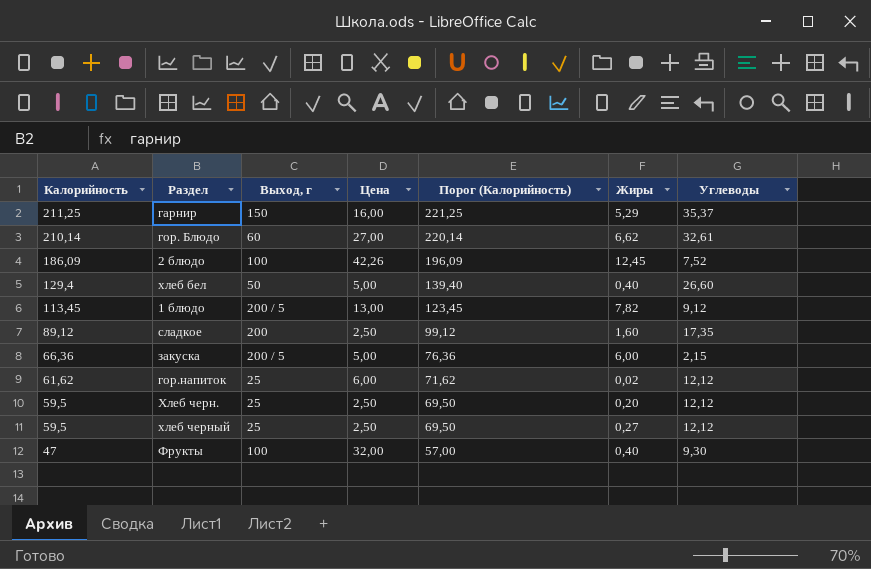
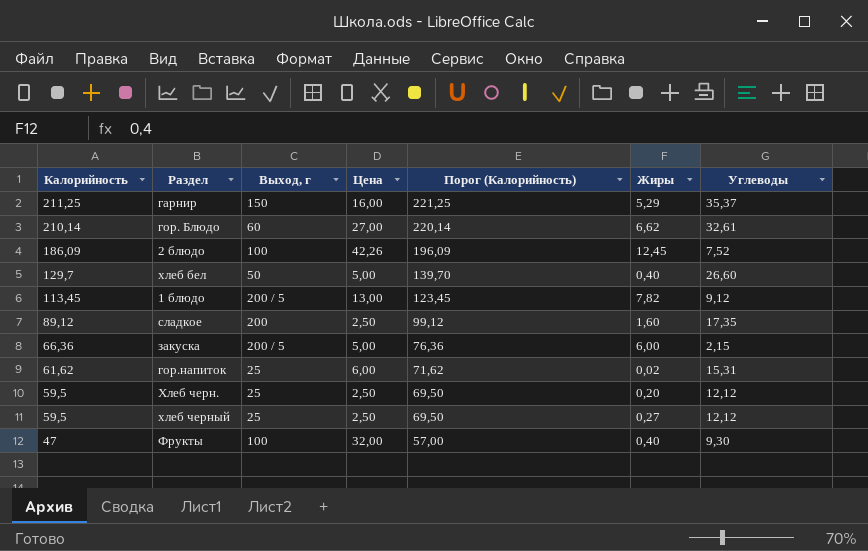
хлеб бел | Калорийность: 129,4 -> 129,7
хлеб бел | Порог (Калорийность): 139,40 -> 139,70
гор.напиток | Углеводы: 12,12 -> 15,31

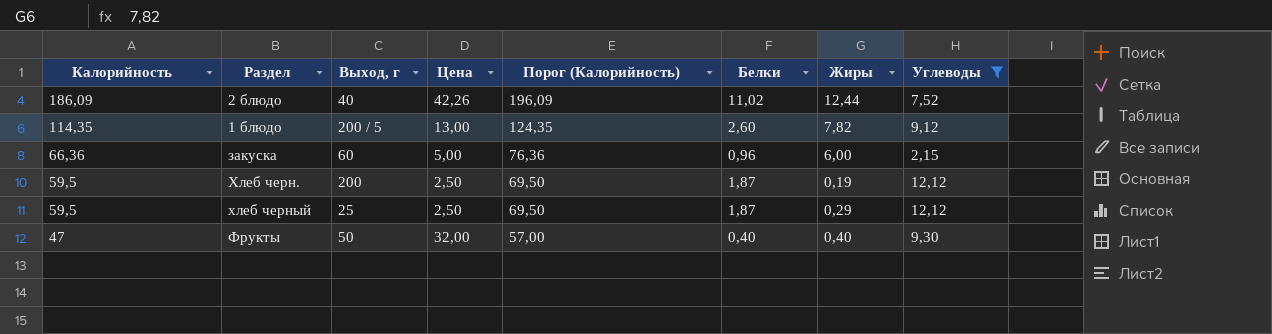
filter: none -> Углеводы <= 12,12
column Белки | position: none -> 6
2 блюдо | Выход, г: 100 -> 40
2 блюдо | Жиры: 12,45 -> 12,44
1 блюдо | Калорийность: 113,45 -> 114,35
1 блюдо | Порог (Калорийность): 123,45 -> 124,35
закуска | Выход, г: 200 / 5 -> 60
Хлеб черн. | Выход, г: 25 -> 200
Хлеб черн. | Жиры: 0,20 -> 0,19
хлеб черный | Жиры: 0,27 -> 0,29
Фрукты | Выход, г: 100 -> 50

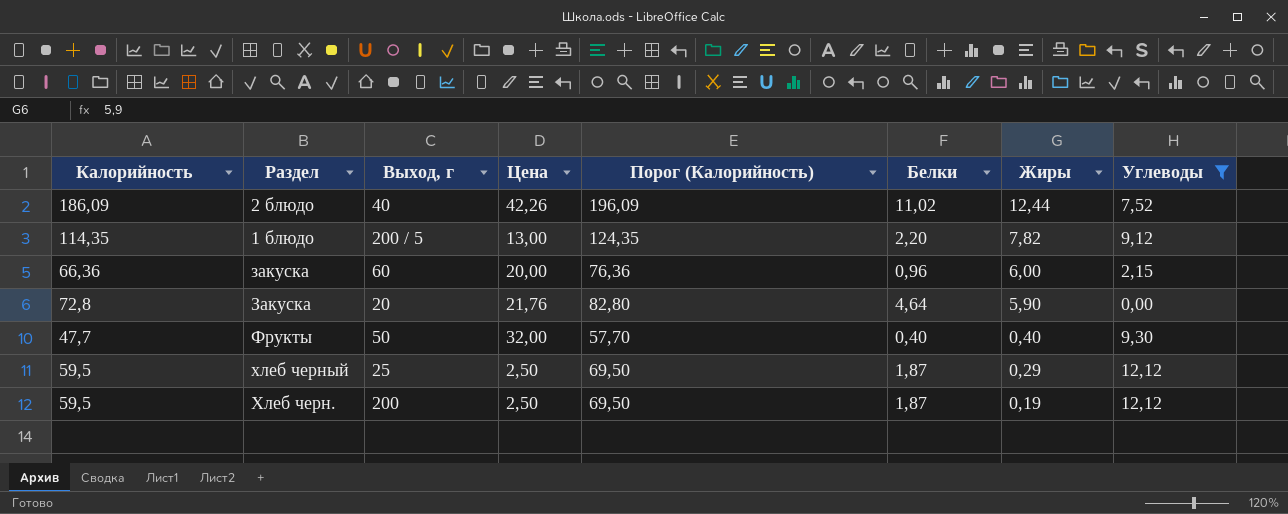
row order: Калорийность descending -> Жиры descending
1 блюдо | Белки: 2,60 -> 2,20
закуска | Цена: 5,00 -> 20,00
row Закуска: none -> 72,8 | 20 | 21,76 | 82,80 | 4,64 | 5,90 | 0,00
Фрукты | Калорийность: 47 -> 47,7
Фрукты | Порог (Калорийность): 57,00 -> 57,70

